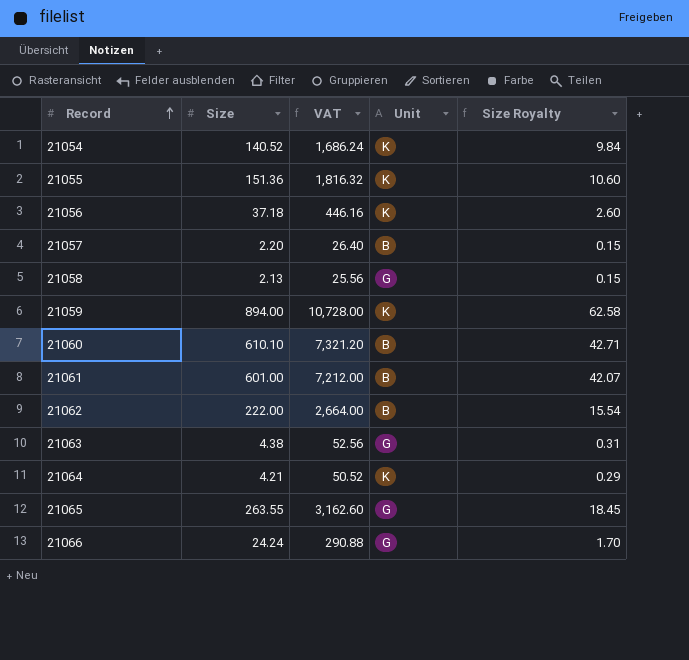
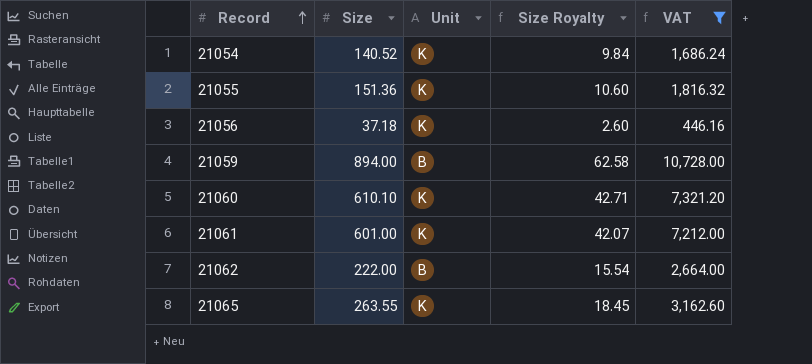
filter: none -> VAT >= 446.16
column VAT | position: 3 -> 5
21059 | Unit: K -> B
21060 | Unit: B -> K
21061 | Unit: B -> K
21065 | Unit: G -> K

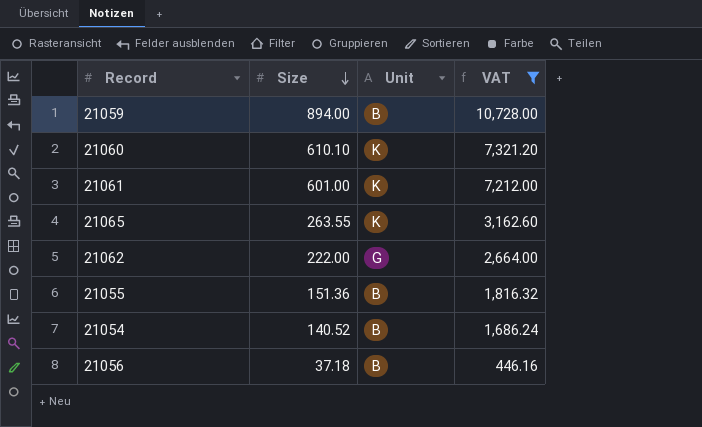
row order: Record ascending -> Size descending
column Size Royalty | formula: [Size] * 0.07 -> none
21062 | Unit: B -> G
21055 | Unit: K -> B
21054 | Unit: K -> B
21056 | Unit: K -> B

